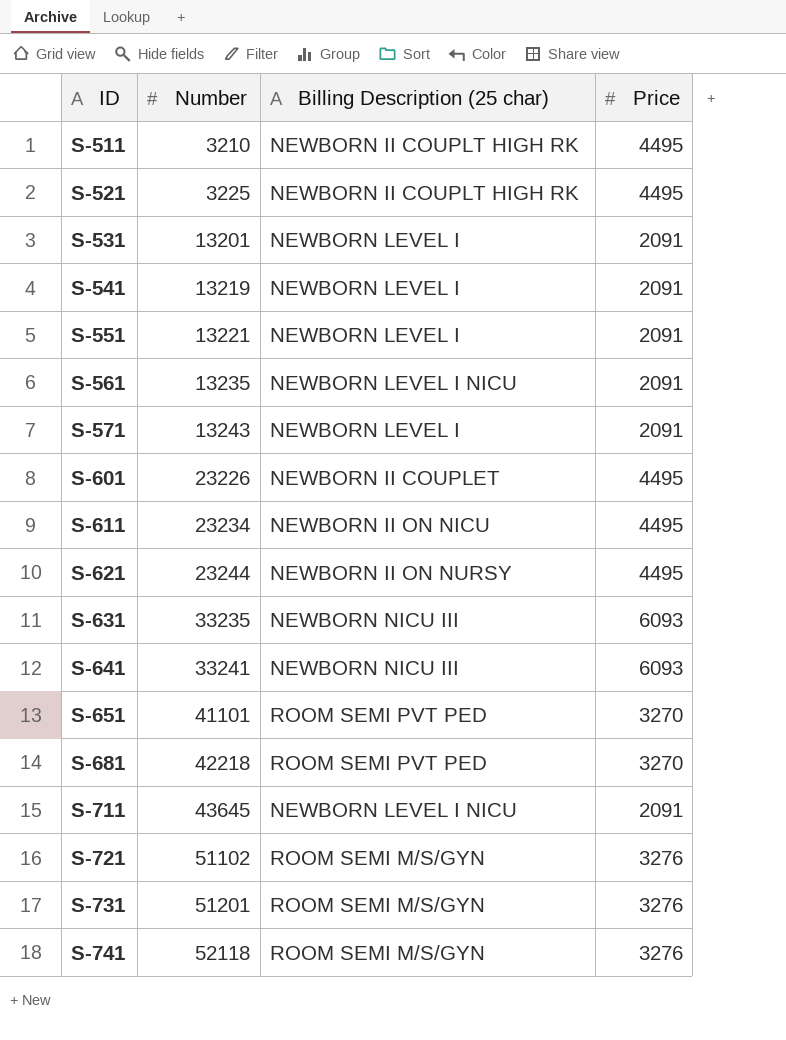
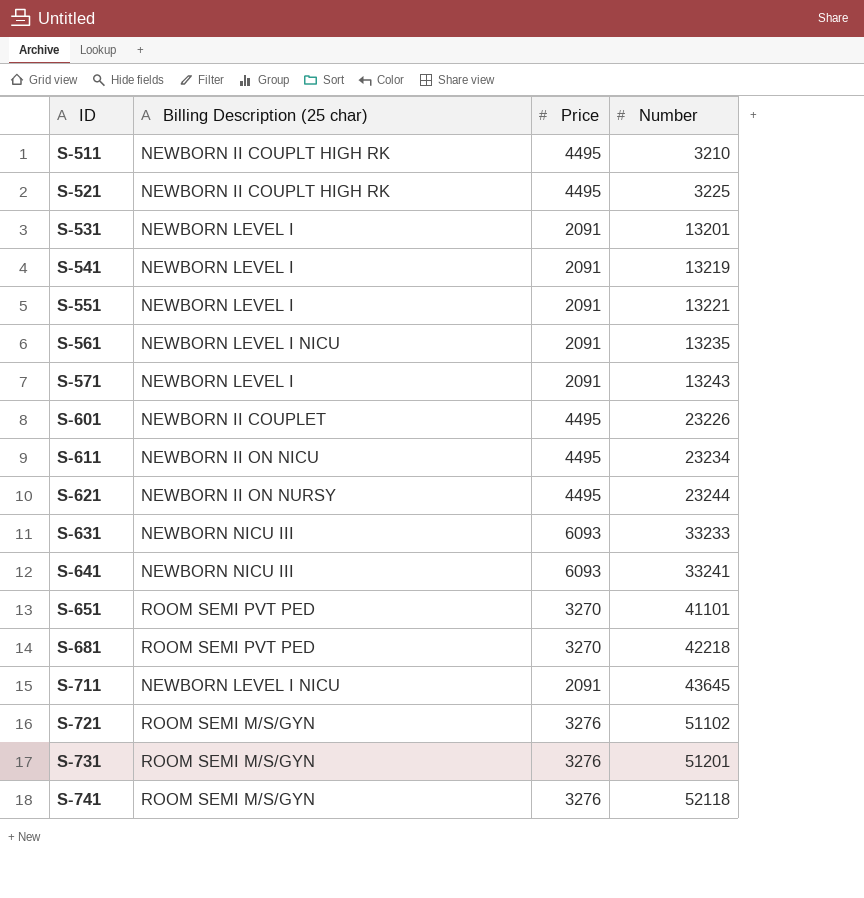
column Number | position: 2 -> 4
S-631 | Number: 33235 -> 33233

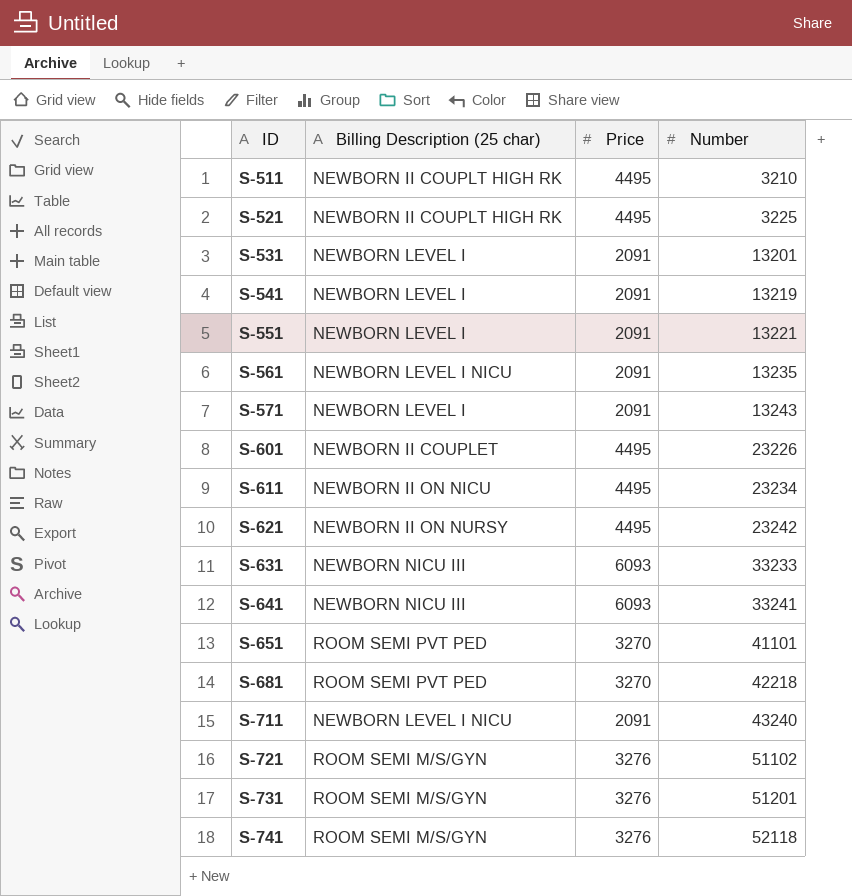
S-621 | Number: 23244 -> 23242
S-711 | Number: 43645 -> 43240

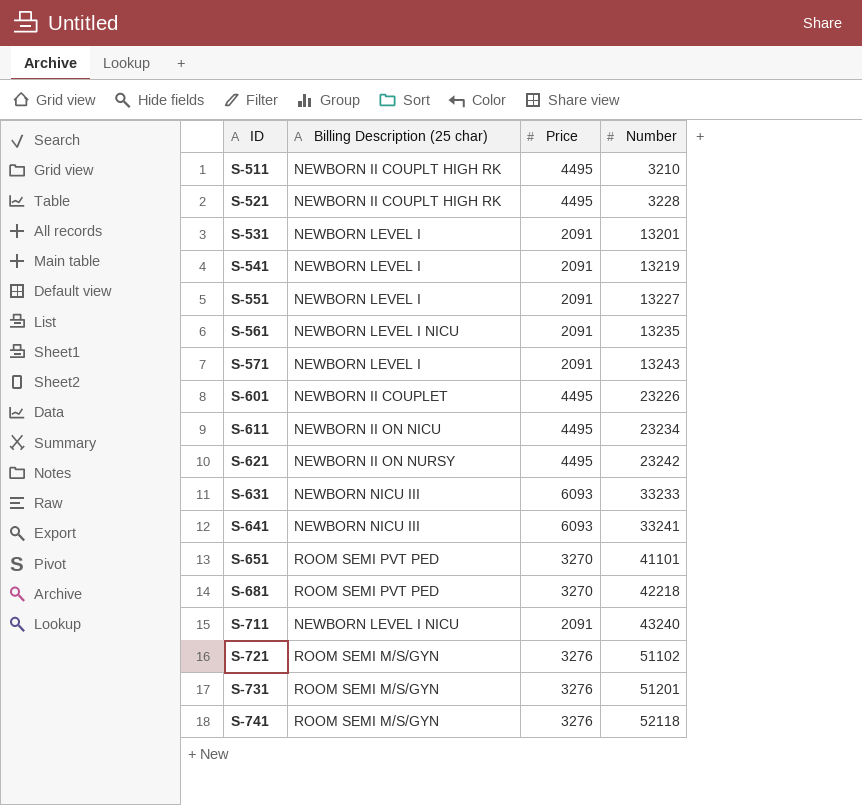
S-521 | Number: 3225 -> 3228
S-551 | Number: 13221 -> 13227

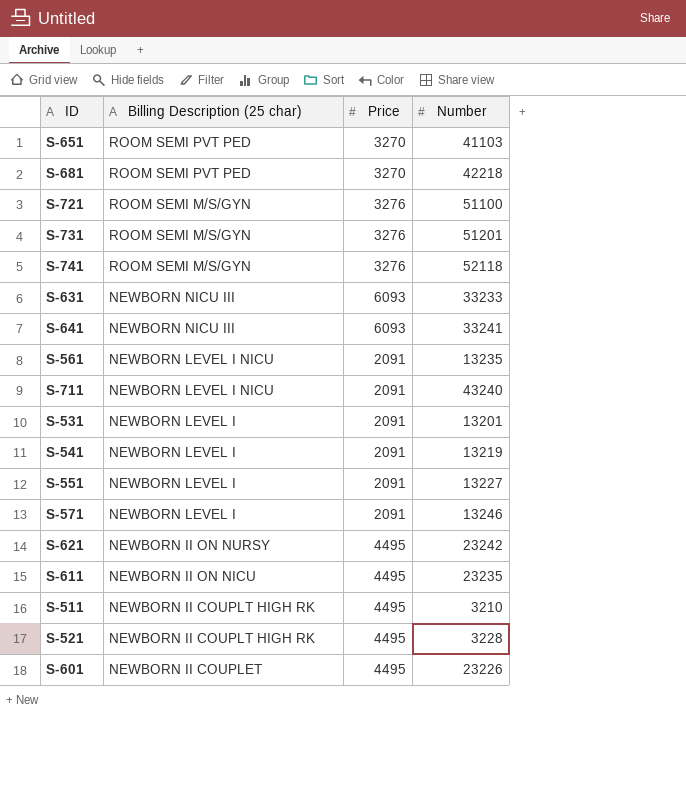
row order: ID ascending -> Billing Description (25 char) descending
S-651 | Number: 41101 -> 41103
S-721 | Number: 51102 -> 51100
S-571 | Number: 13243 -> 13246
S-611 | Number: 23234 -> 23235

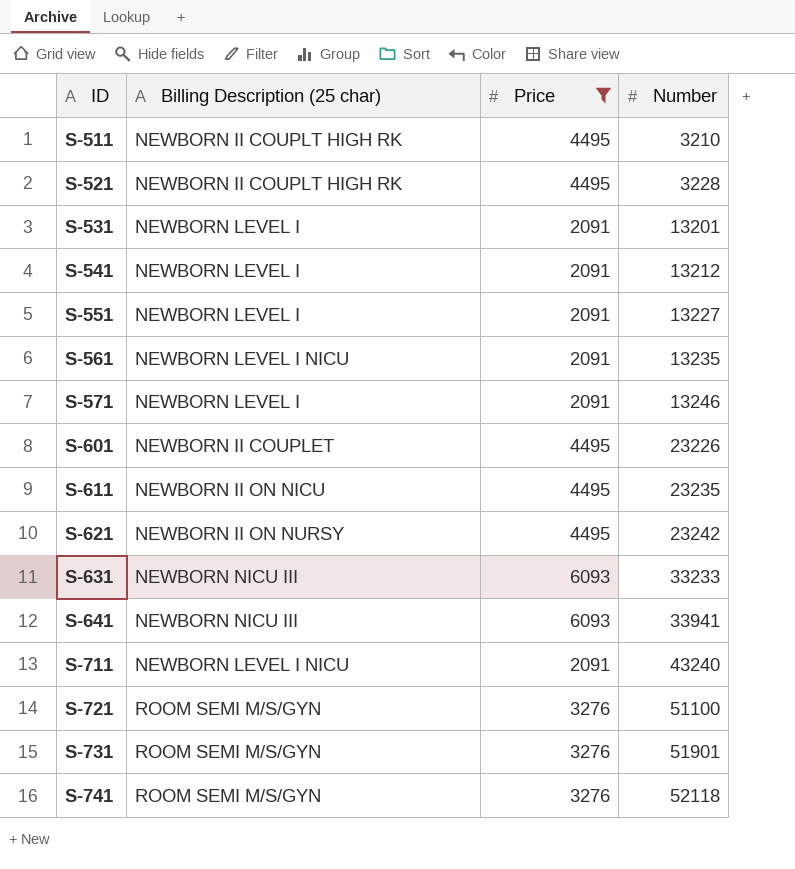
filter: none -> Price != 3270
row order: Billing Description (25 char) descending -> ID ascending
S-541 | Number: 13219 -> 13212
S-641 | Number: 33241 -> 33941
S-731 | Number: 51201 -> 51901

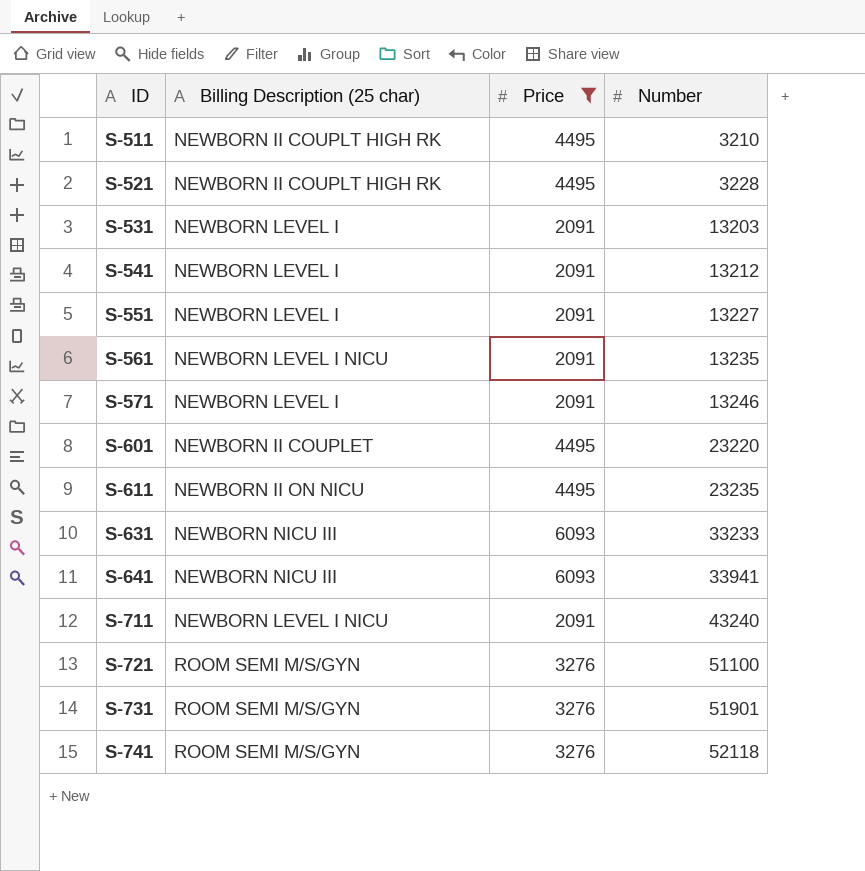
row S-621: NEWBORN II ON NURSY | 4495 | 23242 -> none
S-531 | Number: 13201 -> 13203
S-601 | Number: 23226 -> 23220

